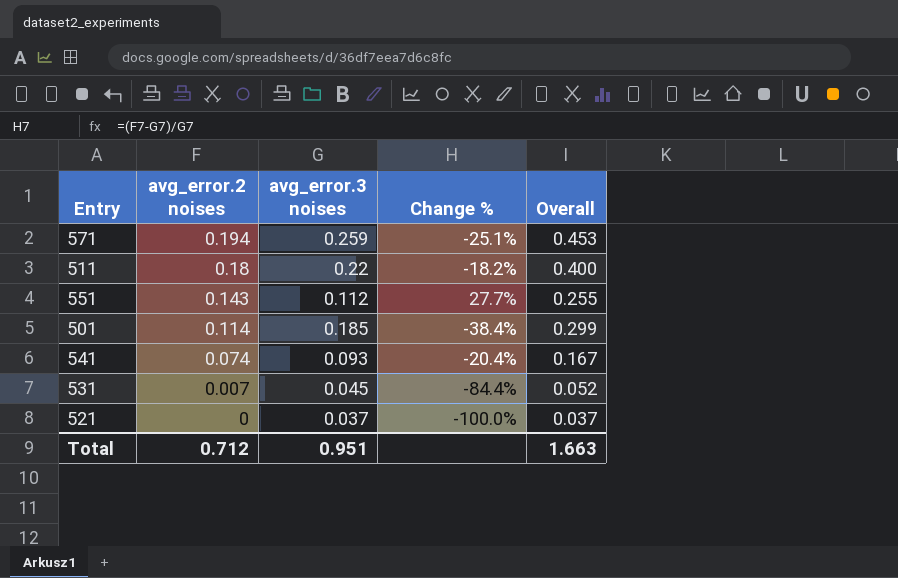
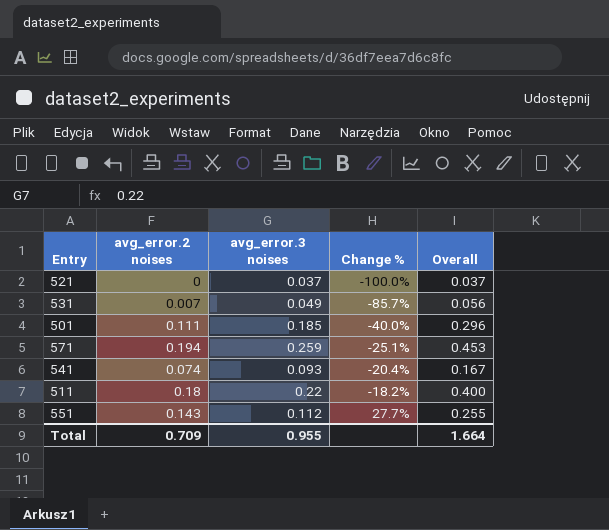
row order: avg_error.2 noises descending -> Change % ascending
531 | avg_error.3 noises: 0.045 -> 0.049
531 | Change %: -84.4% -> -85.7%
531 | Overall: 0.052 -> 0.056
501 | avg_error.2 noises: 0.114 -> 0.111
501 | Change %: -38.4% -> -40.0%
501 | Overall: 0.299 -> 0.296
Total | avg_error.2 noises: 0.712 -> 0.709
Total | avg_error.3 noises: 0.951 -> 0.955
Total | Overall: 1.663 -> 1.664

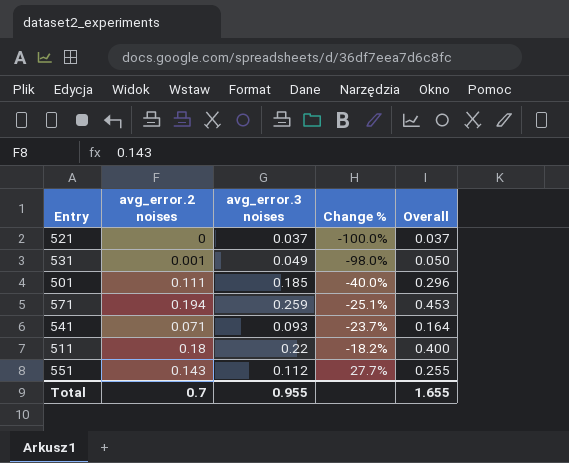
531 | avg_error.2 noises: 0.007 -> 0.001
531 | Change %: -85.7% -> -98.0%
531 | Overall: 0.056 -> 0.050
541 | avg_error.2 noises: 0.074 -> 0.071
541 | Change %: -20.4% -> -23.7%
541 | Overall: 0.167 -> 0.164
Total | avg_error.2 noises: 0.709 -> 0.7
Total | Overall: 1.664 -> 1.655

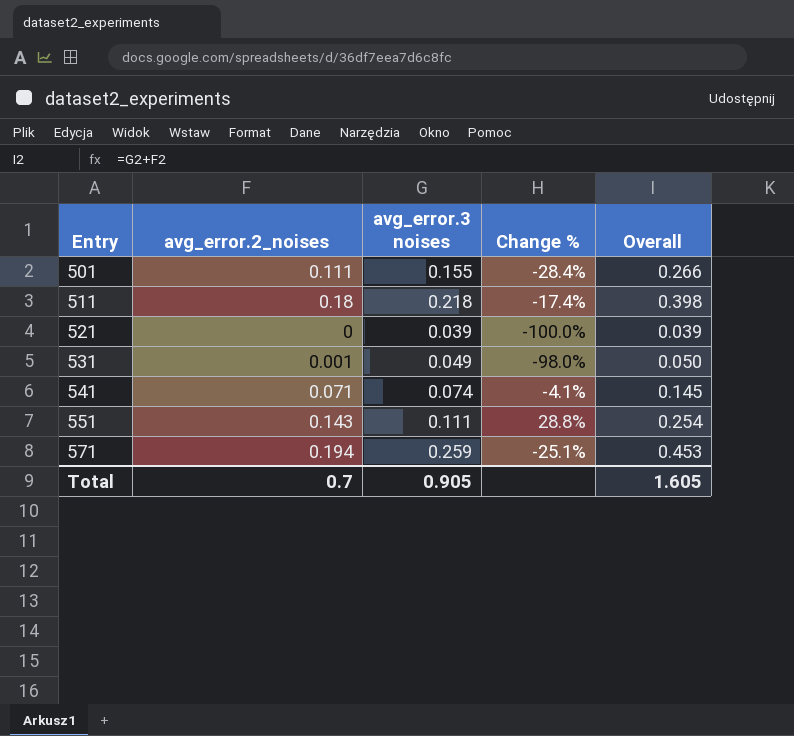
row order: Change % ascending -> Entry ascending
column name: avg_error.2 noises -> avg_error.2_noises
501 | avg_error.3 noises: 0.185 -> 0.155
501 | Change %: -40.0% -> -28.4%
501 | Overall: 0.296 -> 0.266
511 | avg_error.3 noises: 0.22 -> 0.218
511 | Change %: -18.2% -> -17.4%
511 | Overall: 0.400 -> 0.398
521 | avg_error.3 noises: 0.037 -> 0.039
521 | Overall: 0.037 -> 0.039
541 | avg_error.3 noises: 0.093 -> 0.074
541 | Change %: -23.7% -> -4.1%
541 | Overall: 0.164 -> 0.145
551 | avg_error.3 noises: 0.112 -> 0.111
551 | Change %: 27.7% -> 28.8%
551 | Overall: 0.255 -> 0.254
Total | avg_error.3 noises: 0.955 -> 0.905
Total | Overall: 1.655 -> 1.605

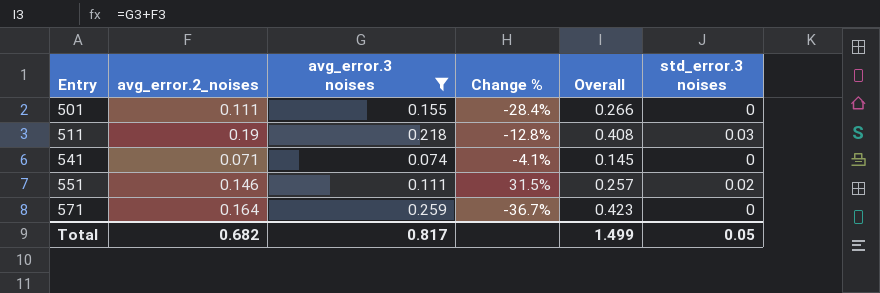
filter: none -> avg_error.3 noises >= 0.074
column std_error.3 noises | position: none -> 6
511 | avg_error.2_noises: 0.18 -> 0.19
511 | Change %: -17.4% -> -12.8%
511 | Overall: 0.398 -> 0.408
551 | avg_error.2_noises: 0.143 -> 0.146
551 | Change %: 28.8% -> 31.5%
551 | Overall: 0.254 -> 0.257
571 | avg_error.2_noises: 0.194 -> 0.164
571 | Change %: -25.1% -> -36.7%
571 | Overall: 0.453 -> 0.423
Total | avg_error.2_noises: 0.7 -> 0.682
Total | avg_error.3 noises: 0.905 -> 0.817
Total | Overall: 1.605 -> 1.499

